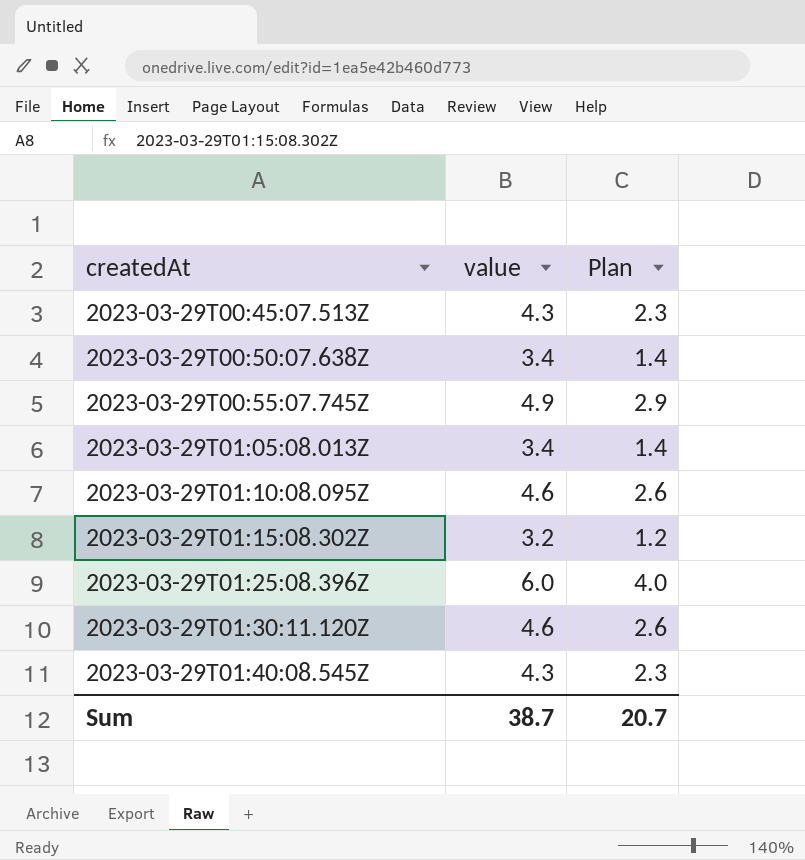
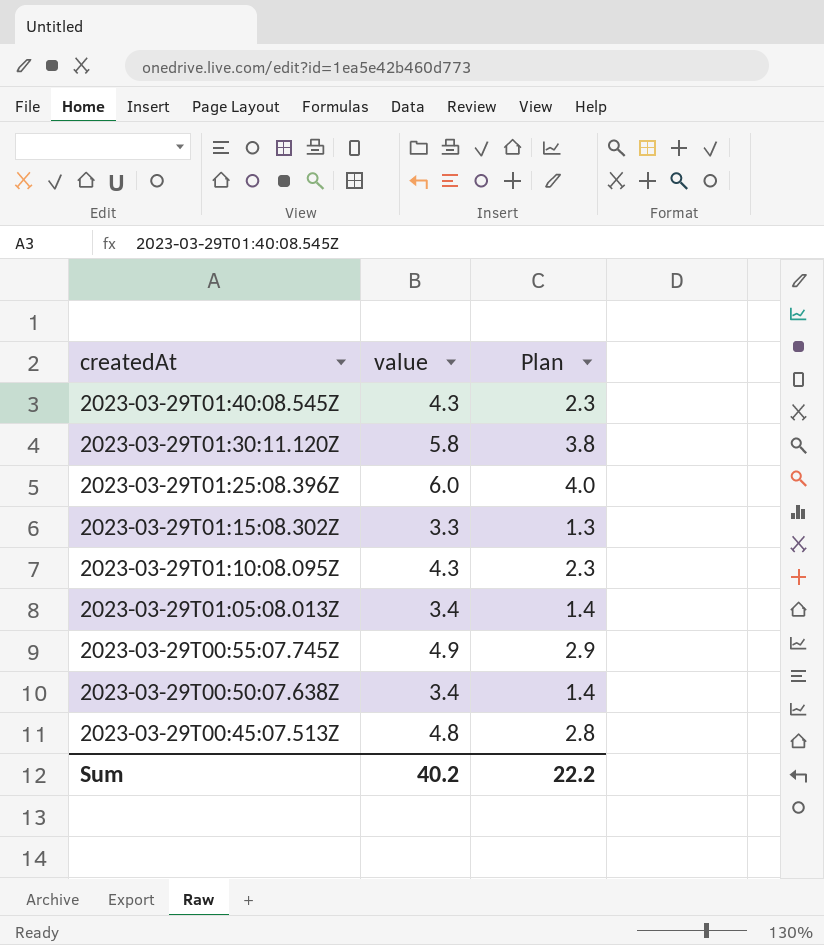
row order: createdAt ascending -> createdAt descending
2023-03-29T01:30:11.120Z | value: 4.6 -> 5.8
2023-03-29T01:30:11.120Z | Plan: 2.6 -> 3.8
2023-03-29T01:15:08.302Z | value: 3.2 -> 3.3
2023-03-29T01:15:08.302Z | Plan: 1.2 -> 1.3
2023-03-29T01:10:08.095Z | value: 4.6 -> 4.3
2023-03-29T01:10:08.095Z | Plan: 2.6 -> 2.3
2023-03-29T00:45:07.513Z | value: 4.3 -> 4.8
2023-03-29T00:45:07.513Z | Plan: 2.3 -> 2.8
Sum | value: 38.7 -> 40.2
Sum | Plan: 20.7 -> 22.2

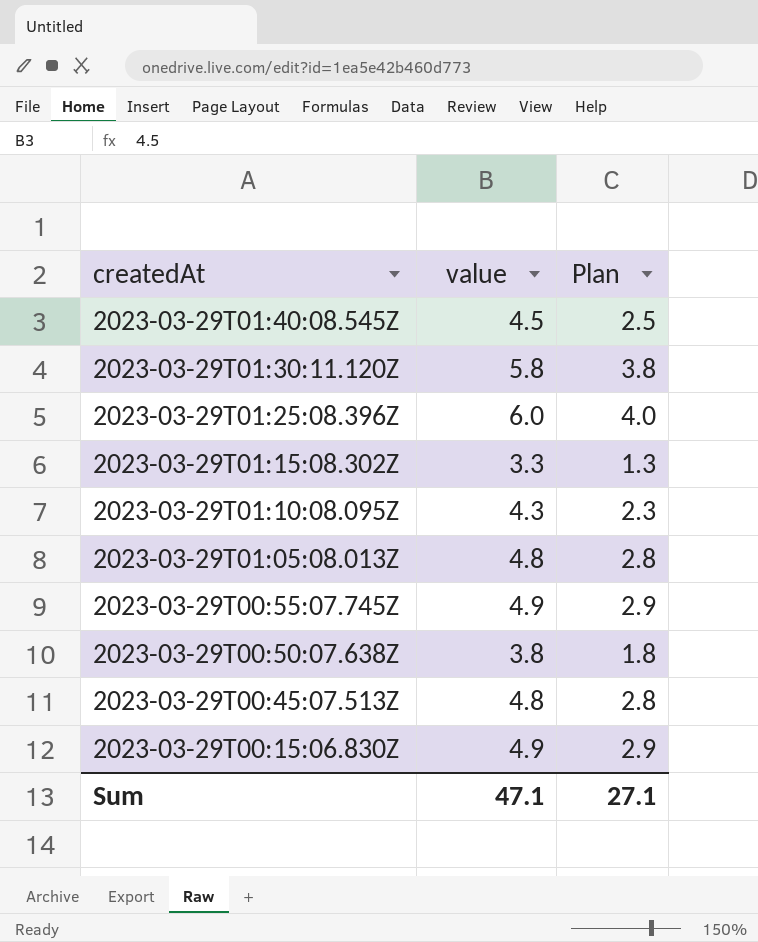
2023-03-29T01:40:08.545Z | value: 4.3 -> 4.5
2023-03-29T01:40:08.545Z | Plan: 2.3 -> 2.5
2023-03-29T01:05:08.013Z | value: 3.4 -> 4.8
2023-03-29T01:05:08.013Z | Plan: 1.4 -> 2.8
2023-03-29T00:50:07.638Z | value: 3.4 -> 3.8
2023-03-29T00:50:07.638Z | Plan: 1.4 -> 1.8
row 2023-03-29T00:15:06.830Z: none -> 4.9 | 2.9
Sum | value: 40.2 -> 47.1
Sum | Plan: 22.2 -> 27.1

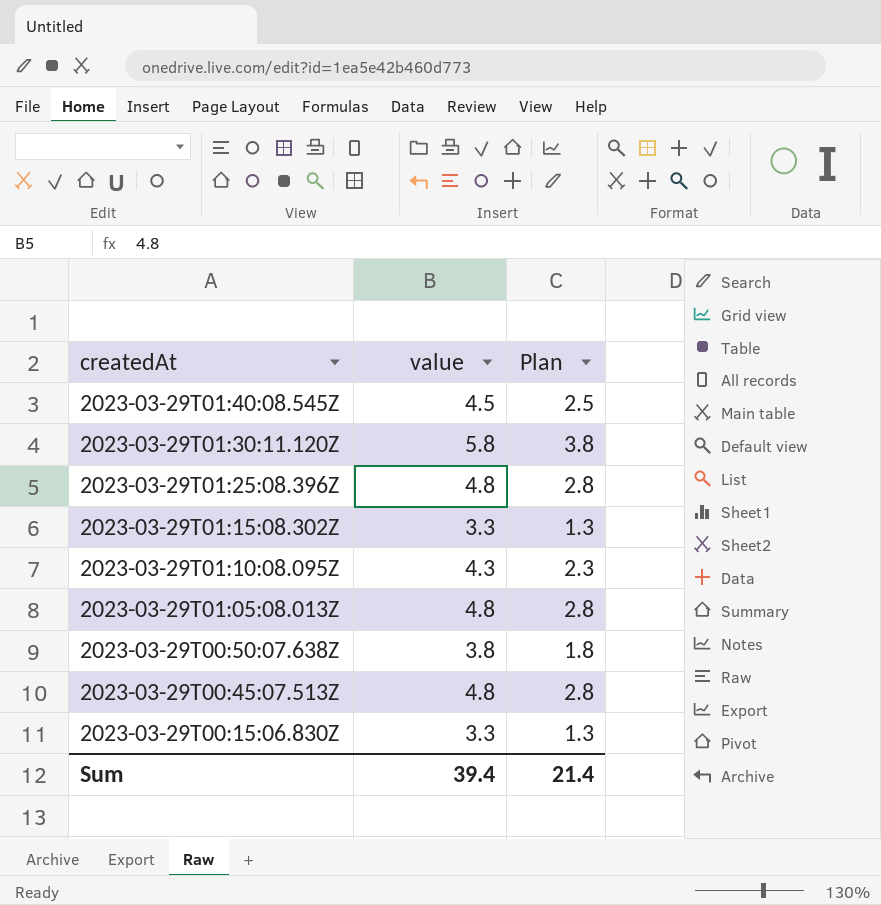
row 2023-03-29T00:55:07.745Z: 4.9 | 2.9 -> none
2023-03-29T01:25:08.396Z | value: 6.0 -> 4.8
2023-03-29T01:25:08.396Z | Plan: 4.0 -> 2.8
2023-03-29T00:15:06.830Z | value: 4.9 -> 3.3
2023-03-29T00:15:06.830Z | Plan: 2.9 -> 1.3
Sum | value: 47.1 -> 39.4
Sum | Plan: 27.1 -> 21.4

